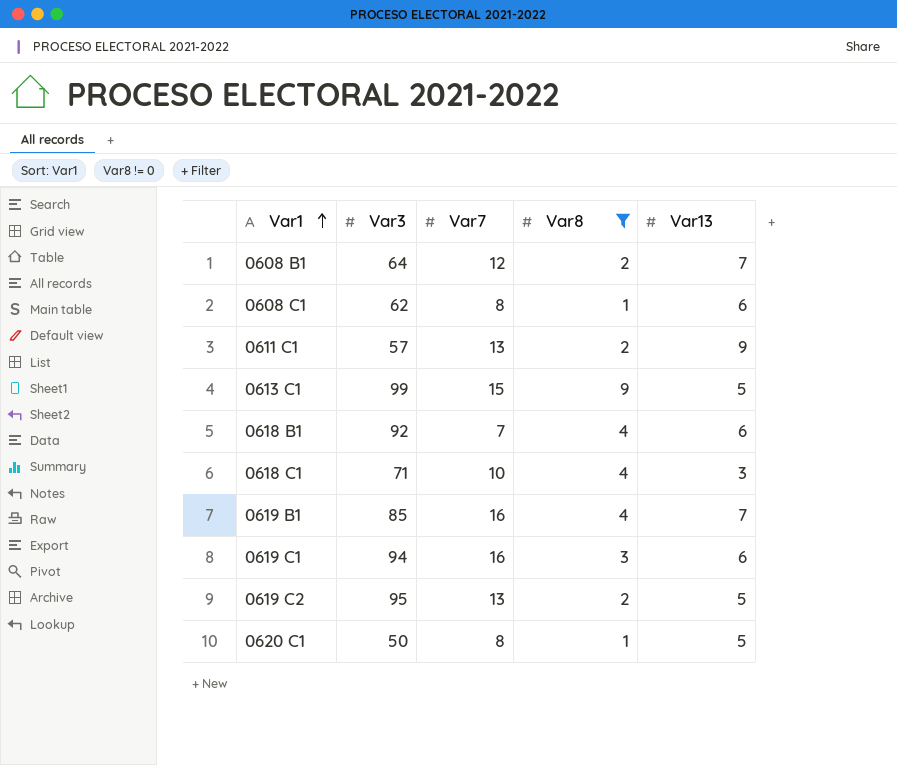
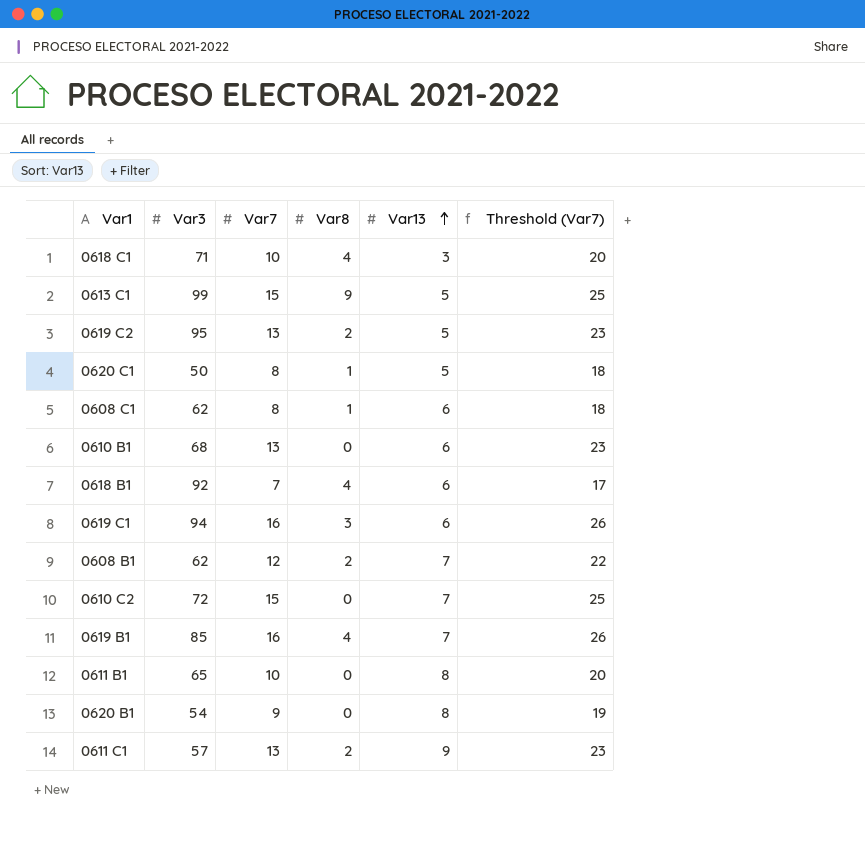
filter: Var8 != 0 -> none
row order: Var1 ascending -> Var13 ascending
column Threshold (Var7) | formula: none -> [Var7] + 10
0608 B1 | Var3: 64 -> 62

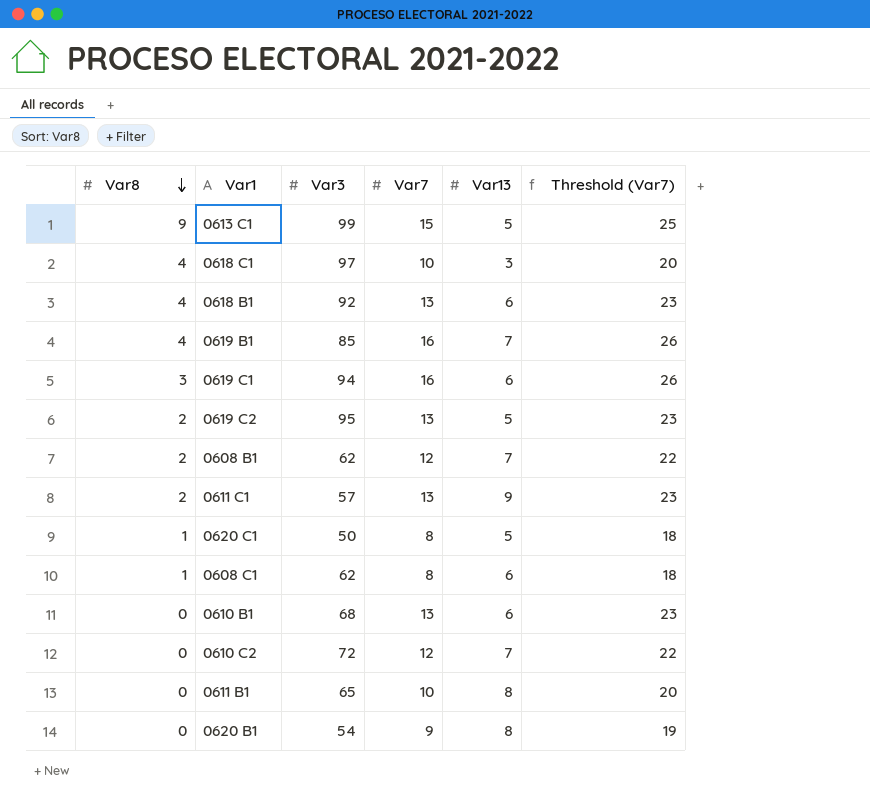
row order: Var13 ascending -> Var8 descending
column Var8 | position: 4 -> 1
0618 C1 | Var3: 71 -> 97
0618 B1 | Var7: 7 -> 13
0618 B1 | Threshold (Var7): 17 -> 23
0610 C2 | Var7: 15 -> 12
0610 C2 | Threshold (Var7): 25 -> 22

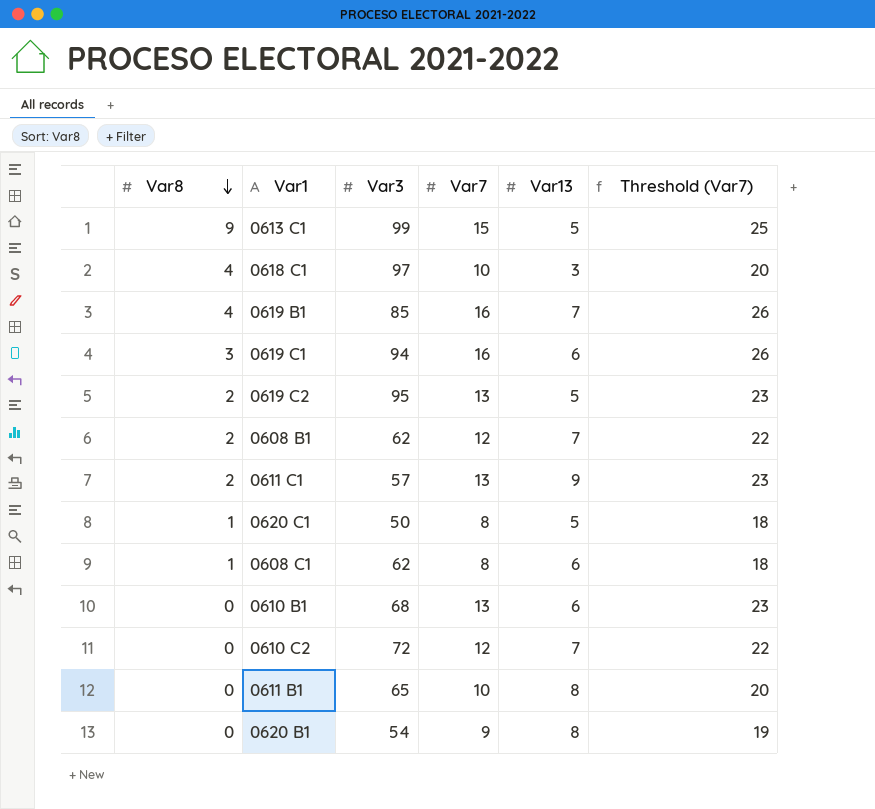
row 0618 B1: 4 | 92 | 13 | 6 | 23 -> none

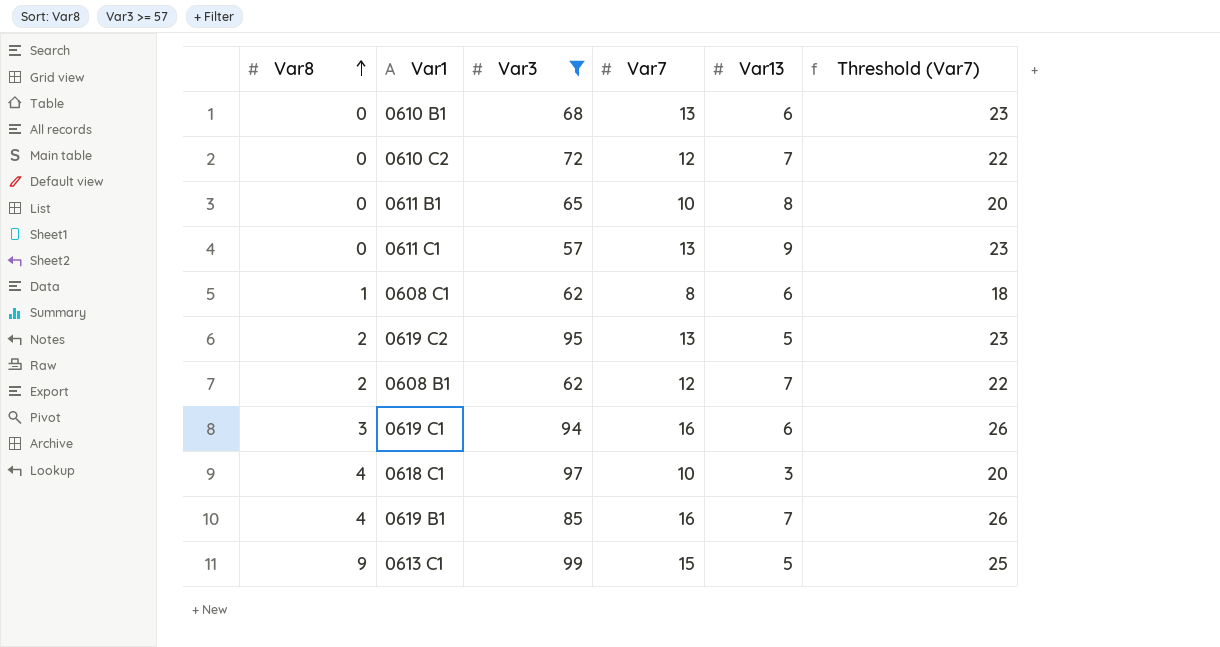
filter: none -> Var3 >= 57
row order: Var8 descending -> Var8 ascending
0611 C1 | Var8: 2 -> 0

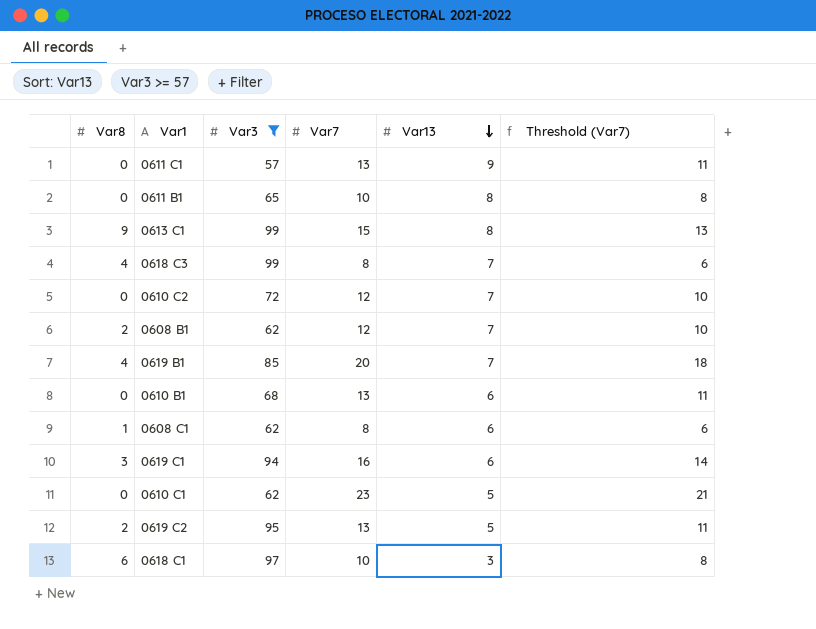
row order: Var8 ascending -> Var13 descending
column Threshold (Var7) | formula: [Var7] + 10 -> [Var7] - 2
0613 C1 | Var13: 5 -> 8
row 0618 C3: none -> 4 | 99 | 8 | 7 | 6
0619 B1 | Var7: 16 -> 20
row 0610 C1: none -> 0 | 62 | 23 | 5 | 21
0618 C1 | Var8: 4 -> 6

